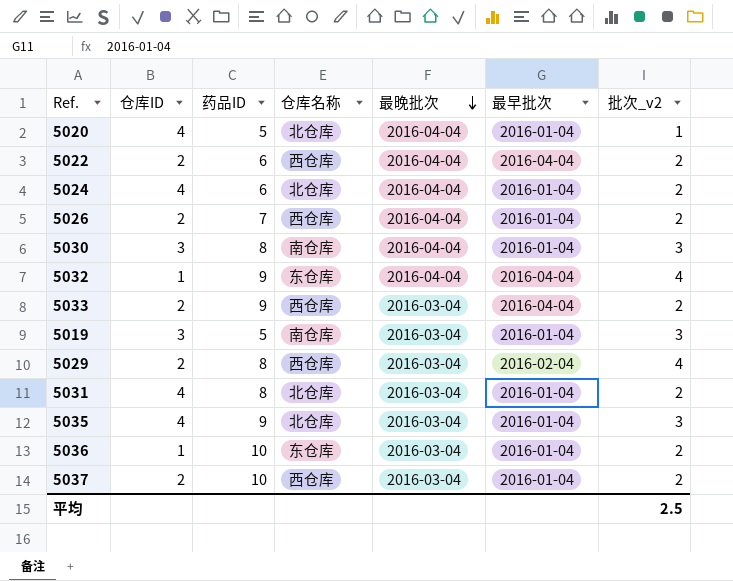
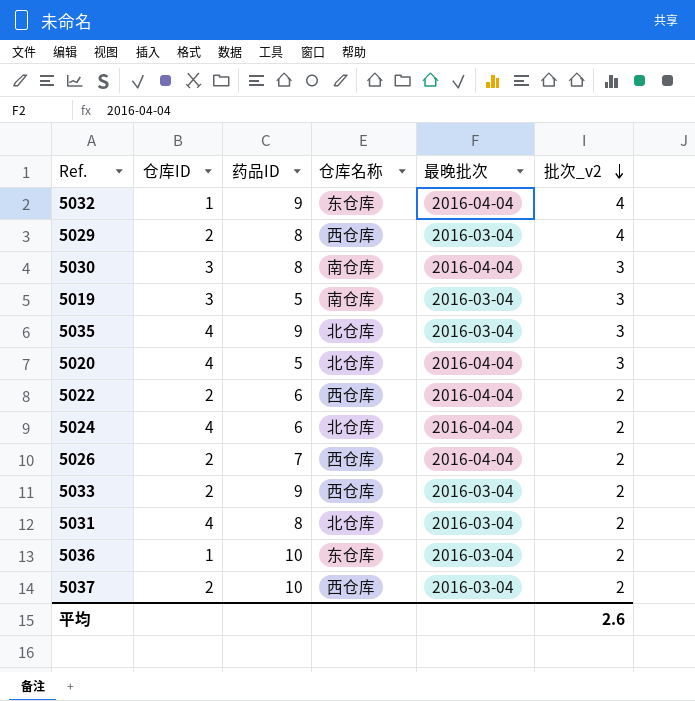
row order: 最晚批次 descending -> 批次_v2 descending
column 最早批次 | position: 6 -> none
5020 | 批次_v2: 1 -> 3
平均 | 批次_v2: 2.5 -> 2.6

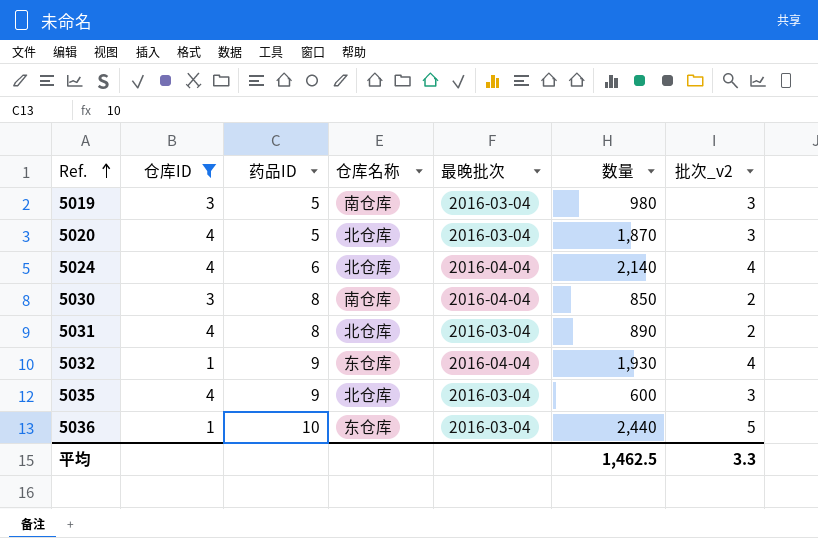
filter: none -> 仓库ID != 2
row order: 批次_v2 descending -> Ref. ascending
column 数量 | position: none -> 6
5020 | 最晚批次: 2016-04-04 -> 2016-03-04
5024 | 批次_v2: 2 -> 4
5030 | 批次_v2: 3 -> 2
5036 | 批次_v2: 2 -> 5
平均 | 批次_v2: 2.6 -> 3.3

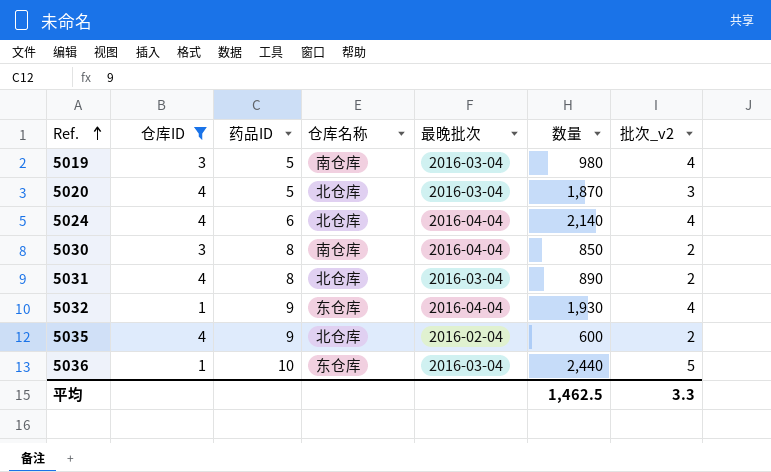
5019 | 批次_v2: 3 -> 4
5035 | 最晚批次: 2016-03-04 -> 2016-02-04
5035 | 批次_v2: 3 -> 2

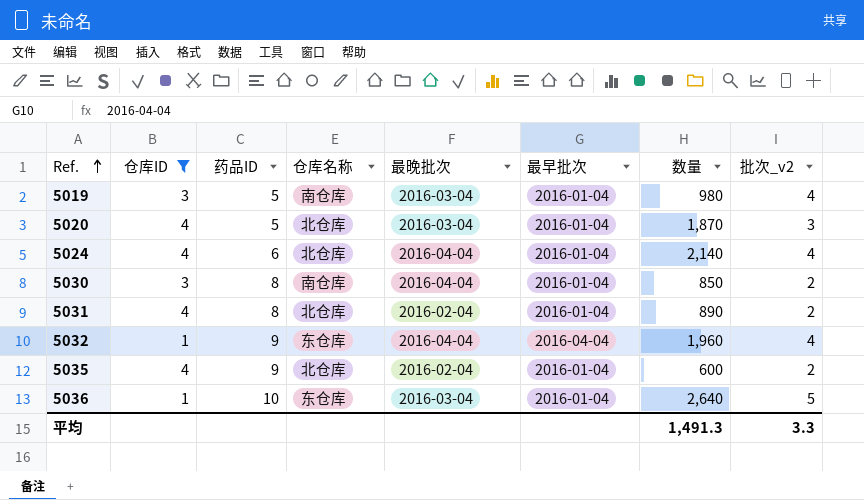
column 最早批次 | position: none -> 6
5031 | 最晚批次: 2016-03-04 -> 2016-02-04
5032 | 数量: 1,930 -> 1,960
5036 | 数量: 2,440 -> 2,640
平均 | 数量: 1,462.5 -> 1,491.3

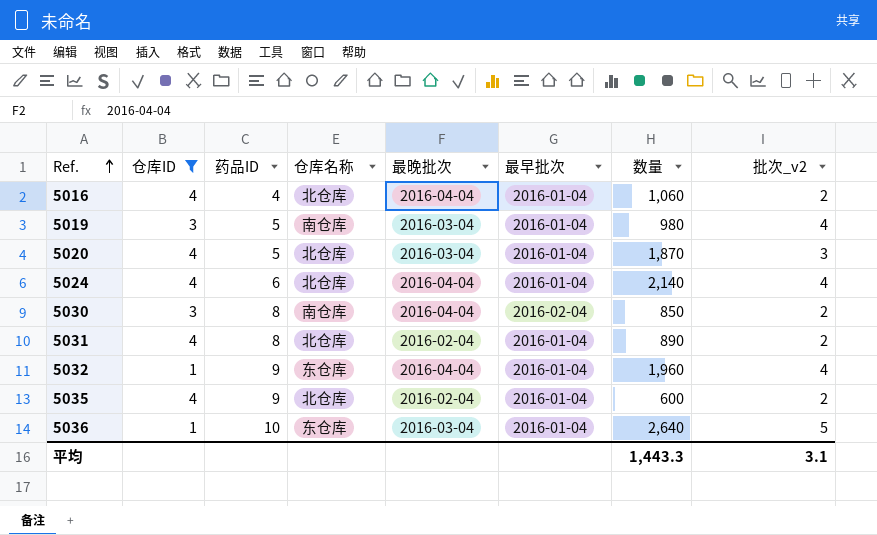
row 5016: none -> 4 | 4 | 北仓库 | 2016-04-04 | 2016-01-04 | 1,060 | 2
5030 | 最早批次: 2016-01-04 -> 2016-02-04
5032 | 最早批次: 2016-04-04 -> 2016-01-04
平均 | 数量: 1,491.3 -> 1,443.3
平均 | 批次_v2: 3.3 -> 3.1

